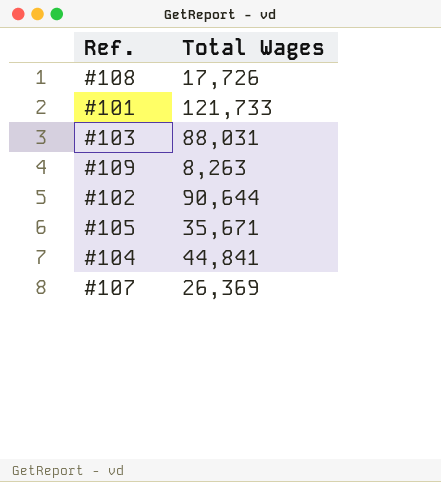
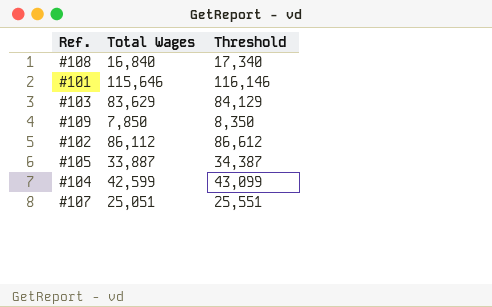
column Threshold | formula: none -> [Total Wages] + 500
#108 | Total Wages: 17,726 -> 16,840
#101 | Total Wages: 121,733 -> 115,646
#103 | Total Wages: 88,031 -> 83,629
#109 | Total Wages: 8,263 -> 7,850
#102 | Total Wages: 90,644 -> 86,112
#105 | Total Wages: 35,671 -> 33,887
#104 | Total Wages: 44,841 -> 42,599
#107 | Total Wages: 26,369 -> 25,051

